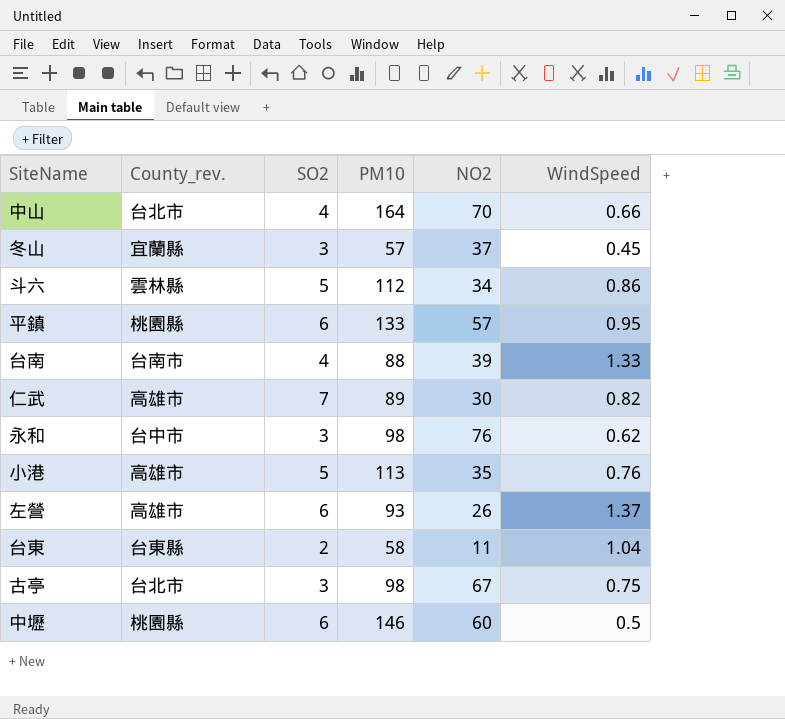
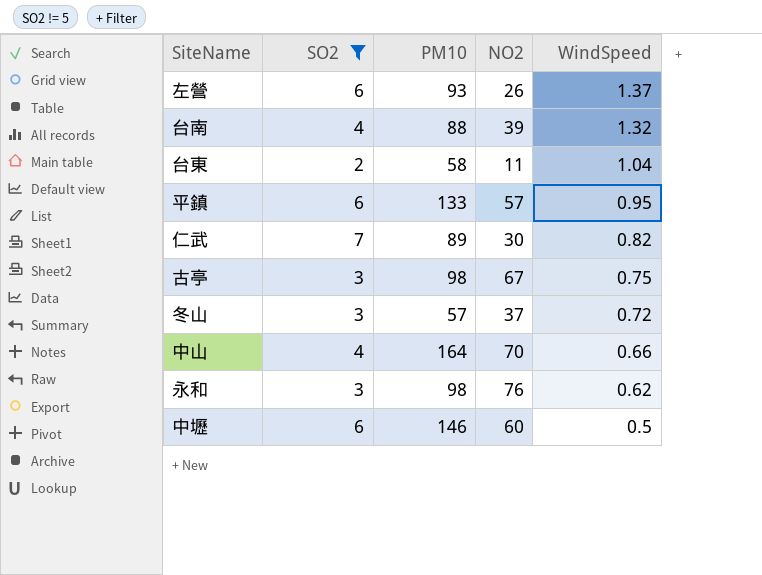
filter: none -> SO2 != 5
row order: none -> WindSpeed descending
column County_rev. | position: 2 -> none
台南 | WindSpeed: 1.33 -> 1.32
冬山 | WindSpeed: 0.45 -> 0.72

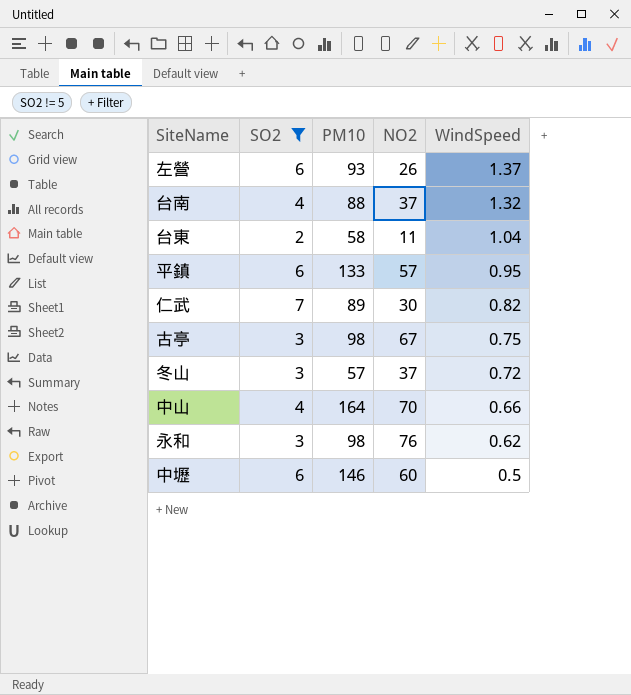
台南 | NO2: 39 -> 37

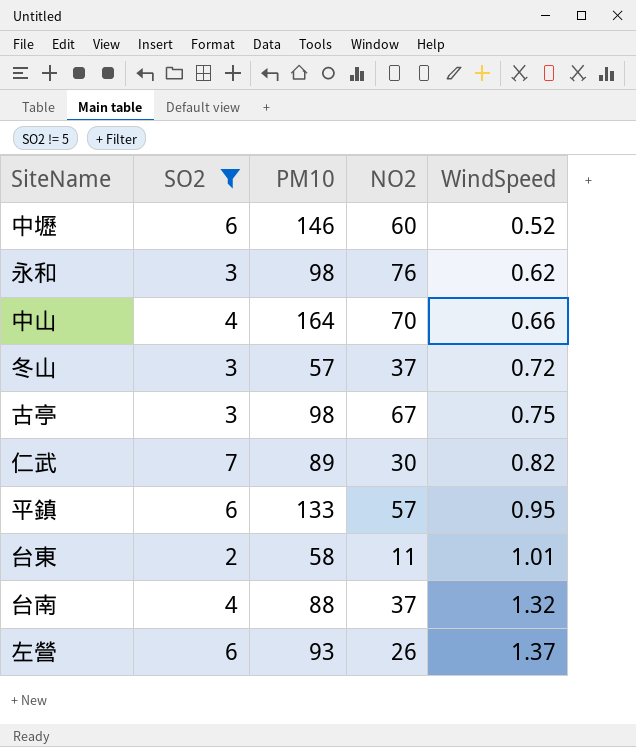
row order: WindSpeed descending -> WindSpeed ascending
中壢 | WindSpeed: 0.5 -> 0.52
台東 | WindSpeed: 1.04 -> 1.01

